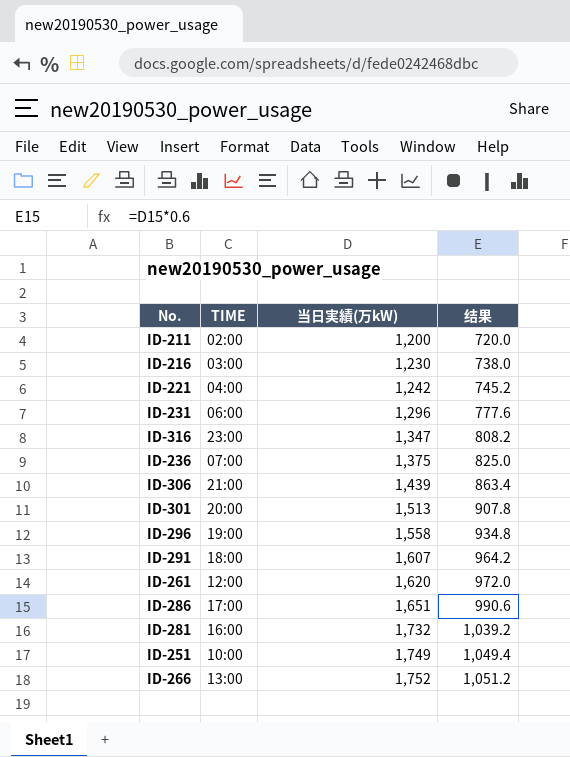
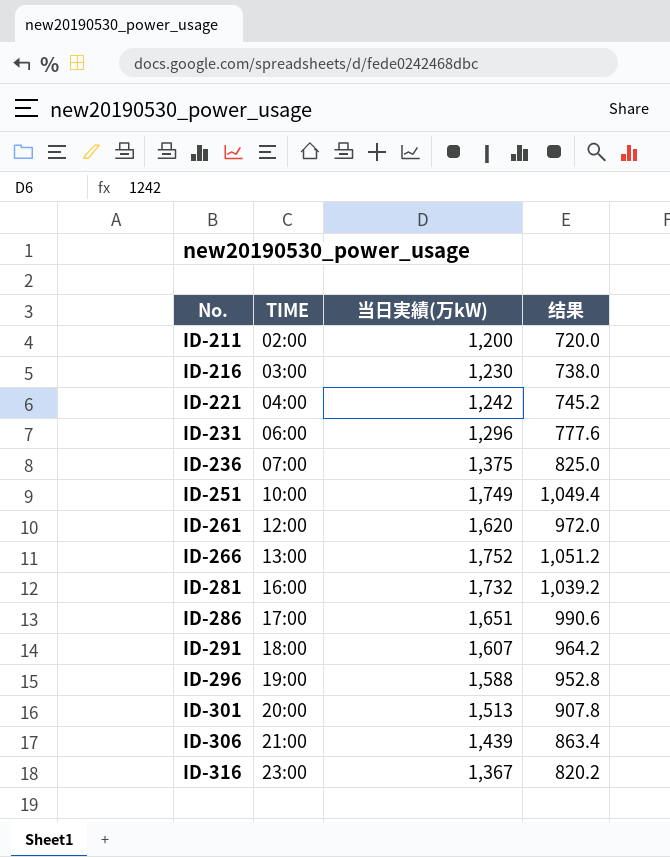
row order: 当日実績(万kW) ascending -> No. ascending
ID-296 | 当日実績(万kW): 1,558 -> 1,588
ID-296 | 结果: 934.8 -> 952.8
ID-316 | 当日実績(万kW): 1,347 -> 1,367
ID-316 | 结果: 808.2 -> 820.2

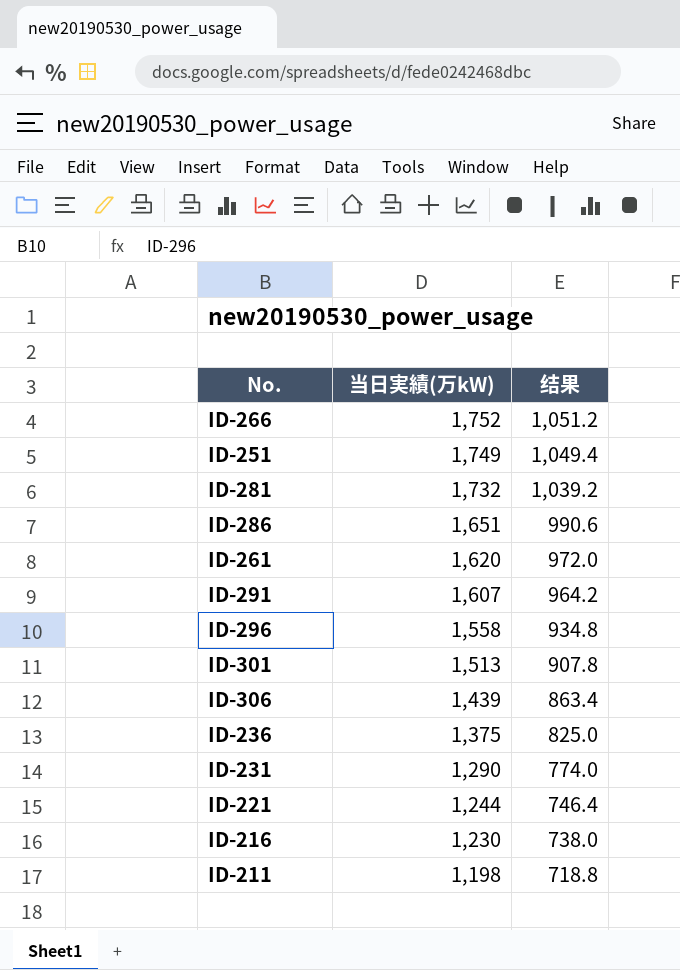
row order: No. ascending -> 当日実績(万kW) descending
column TIME | position: 2 -> none
row ID-316: 23:00 | 1,367 | 820.2 -> none
ID-296 | 当日実績(万kW): 1,588 -> 1,558
ID-296 | 结果: 952.8 -> 934.8
ID-231 | 当日実績(万kW): 1,296 -> 1,290
ID-231 | 结果: 777.6 -> 774.0
ID-221 | 当日実績(万kW): 1,242 -> 1,244
ID-221 | 结果: 745.2 -> 746.4
ID-211 | 当日実績(万kW): 1,200 -> 1,198
ID-211 | 结果: 720.0 -> 718.8

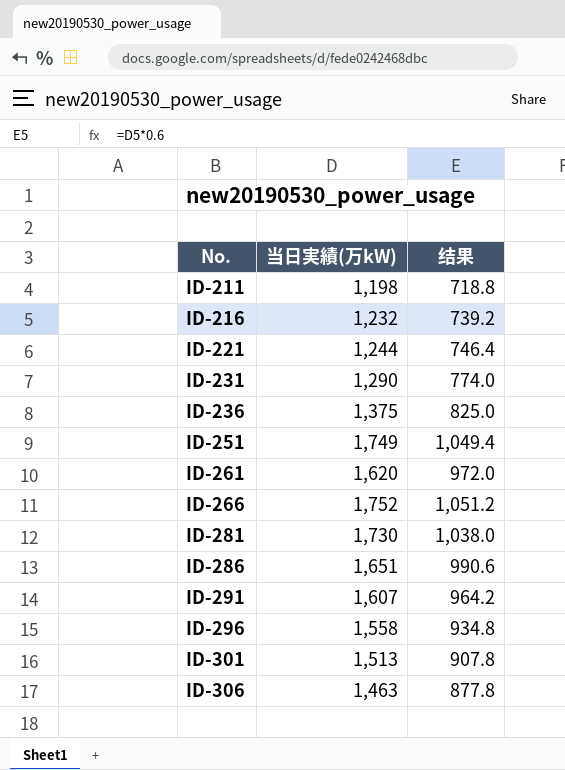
row order: 当日実績(万kW) descending -> No. ascending
ID-216 | 当日実績(万kW): 1,230 -> 1,232
ID-216 | 结果: 738.0 -> 739.2
ID-281 | 当日実績(万kW): 1,732 -> 1,730
ID-281 | 结果: 1,039.2 -> 1,038.0
ID-306 | 当日実績(万kW): 1,439 -> 1,463
ID-306 | 结果: 863.4 -> 877.8

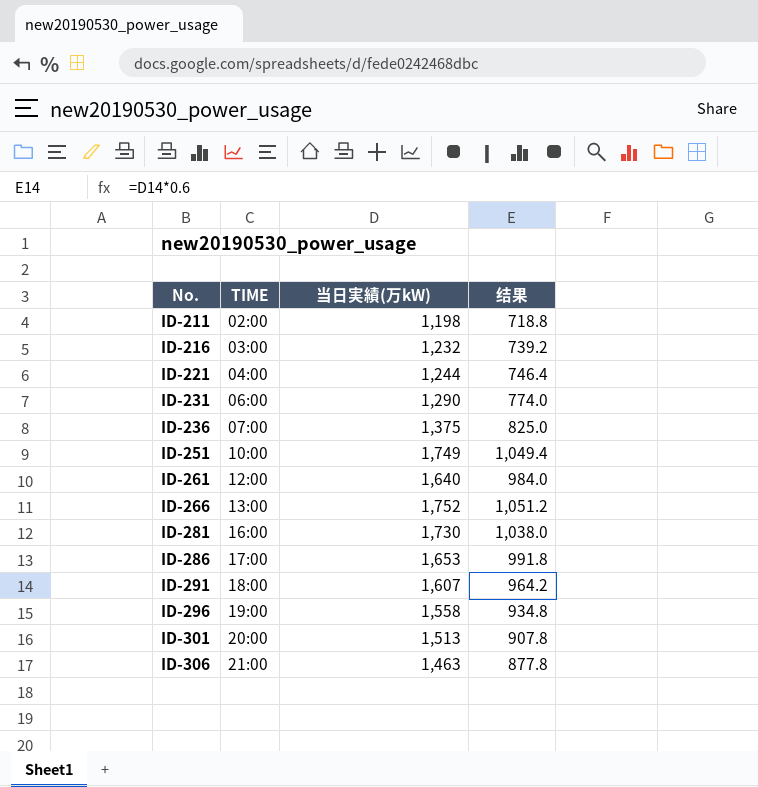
column TIME | position: none -> 2
ID-261 | 当日実績(万kW): 1,620 -> 1,640
ID-261 | 结果: 972.0 -> 984.0
ID-286 | 当日実績(万kW): 1,651 -> 1,653
ID-286 | 结果: 990.6 -> 991.8

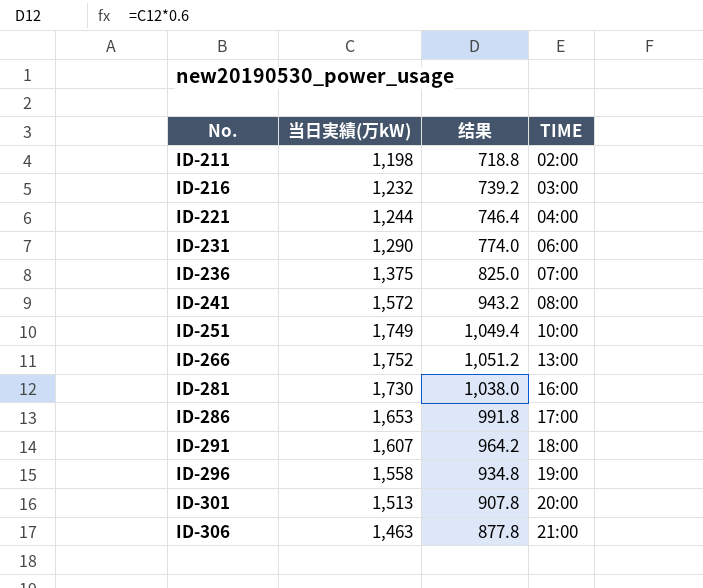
column TIME | position: 2 -> 4
row ID-261: 12:00 | 1,640 | 984.0 -> none
row ID-241: none -> 1,572 | 943.2 | 08:00

